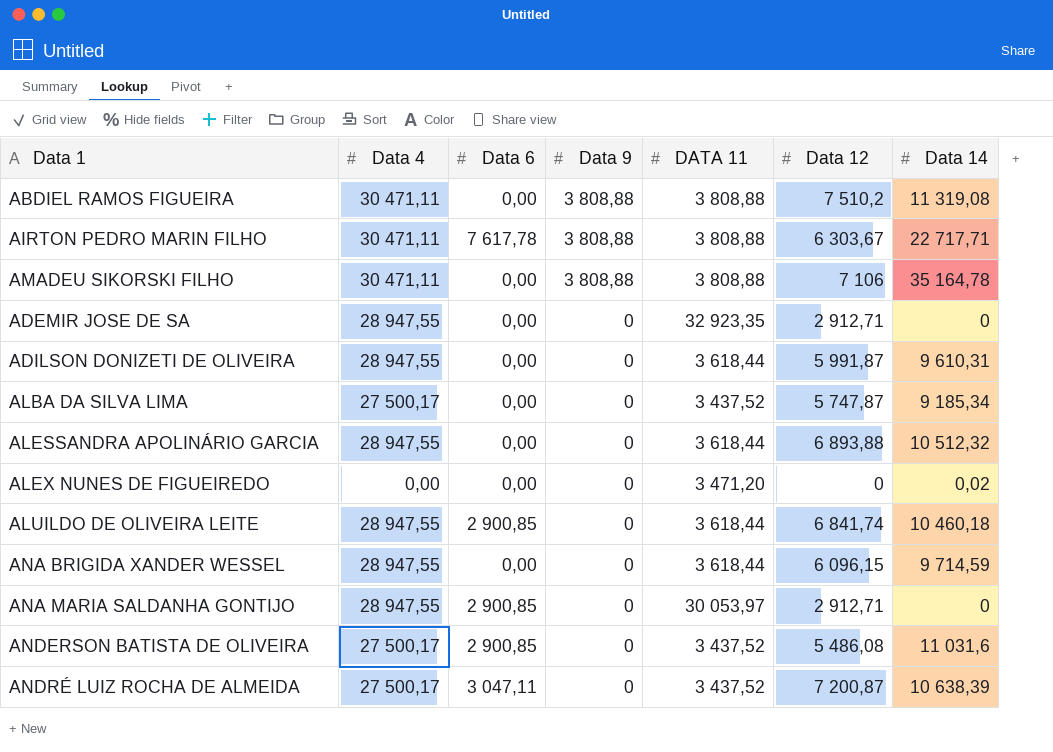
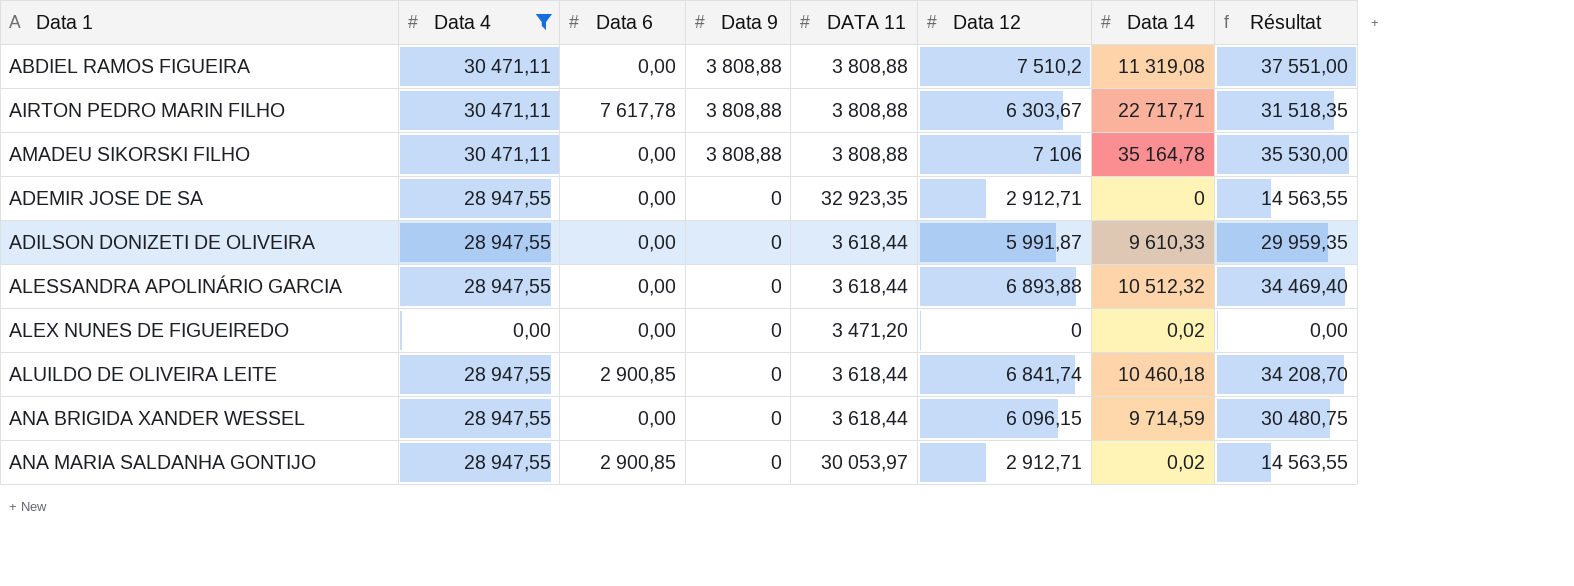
filter: none -> Data 4 != 27 500,17
column Résultat | formula: none -> [Data 12] * 5
ADILSON DONIZETI DE OLIVEIRA | Data 14: 9 610,31 -> 9 610,33
ANA MARIA SALDANHA GONTIJO | Data 14: 0 -> 0,02

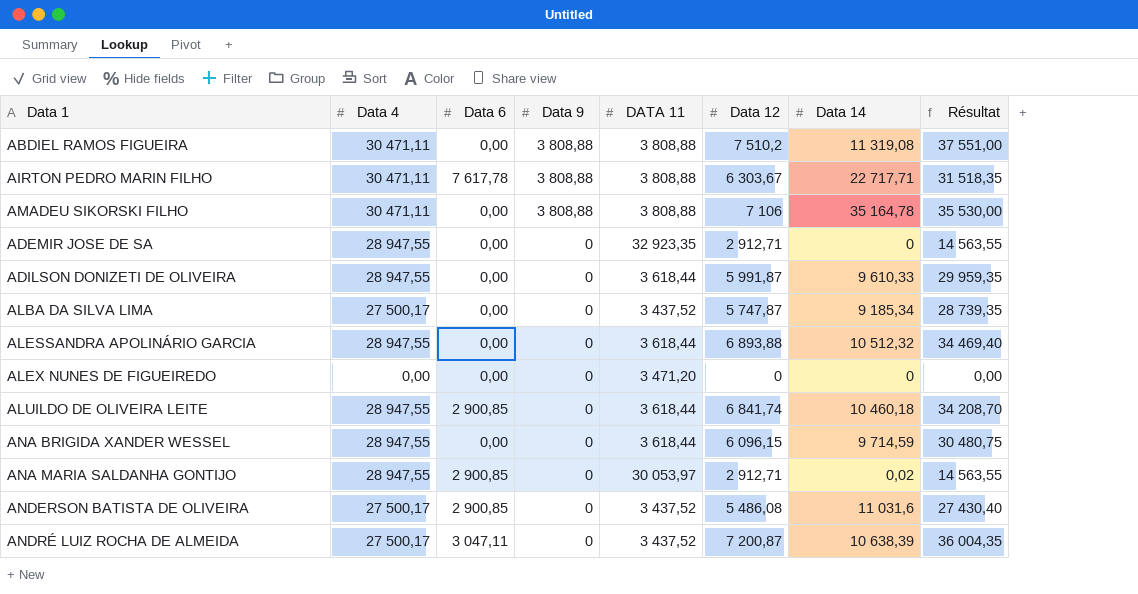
filter: Data 4 != 27 500,17 -> none
ALEX NUNES DE FIGUEIREDO | Data 14: 0,02 -> 0

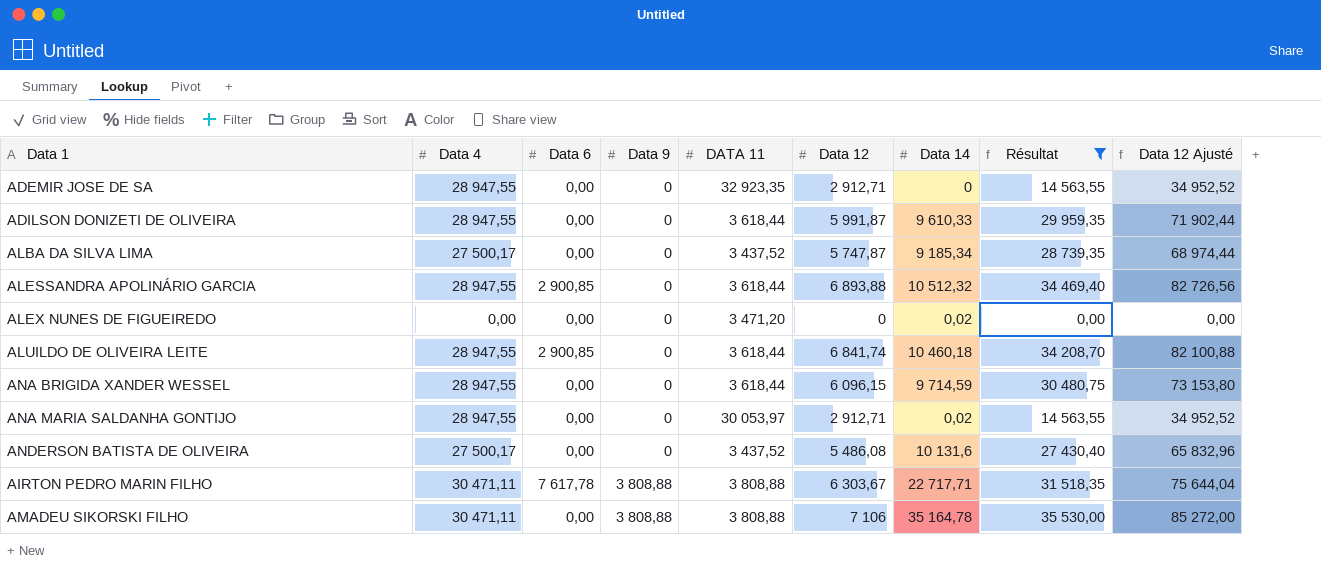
filter: none -> Résultat <= 35 530,00
row order: Data 9 descending -> Data 9 ascending
column Data 12 Ajusté | formula: none -> [Data 12] * 12
ALESSANDRA APOLINÁRIO GARCIA | Data 6: 0,00 -> 2 900,85
ALEX NUNES DE FIGUEIREDO | Data 14: 0 -> 0,02
ANA MARIA SALDANHA GONTIJO | Data 6: 2 900,85 -> 0,00
ANDERSON BATISTA DE OLIVEIRA | Data 6: 2 900,85 -> 0,00
ANDERSON BATISTA DE OLIVEIRA | Data 14: 11 031,6 -> 10 131,6

